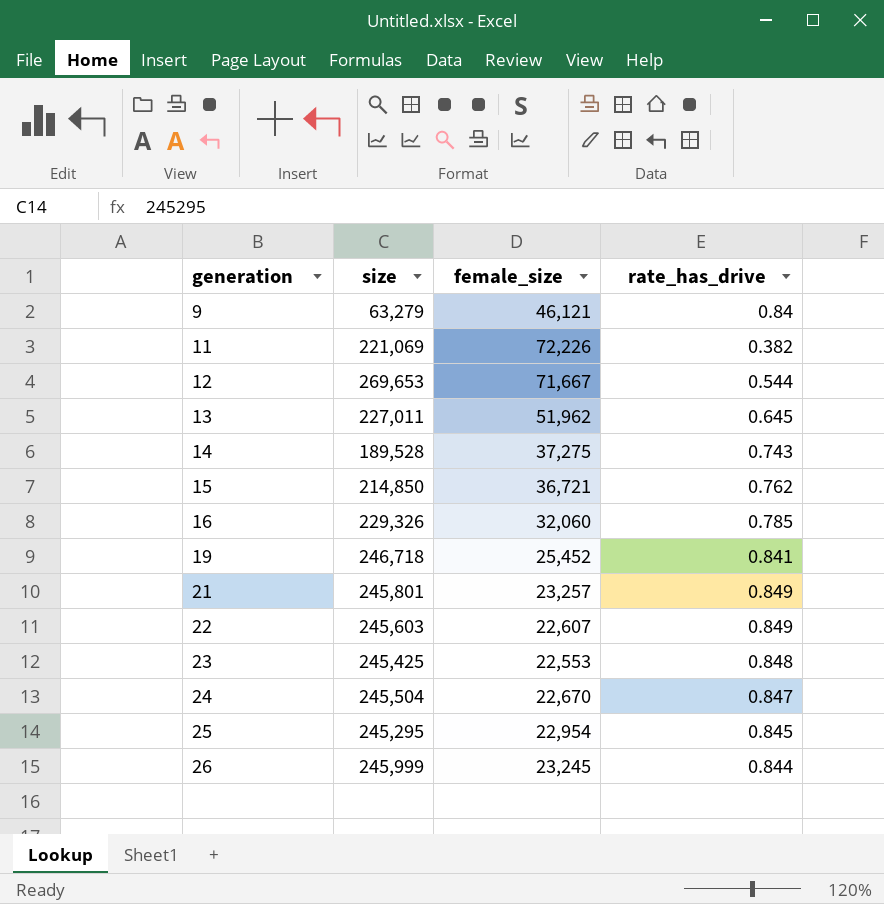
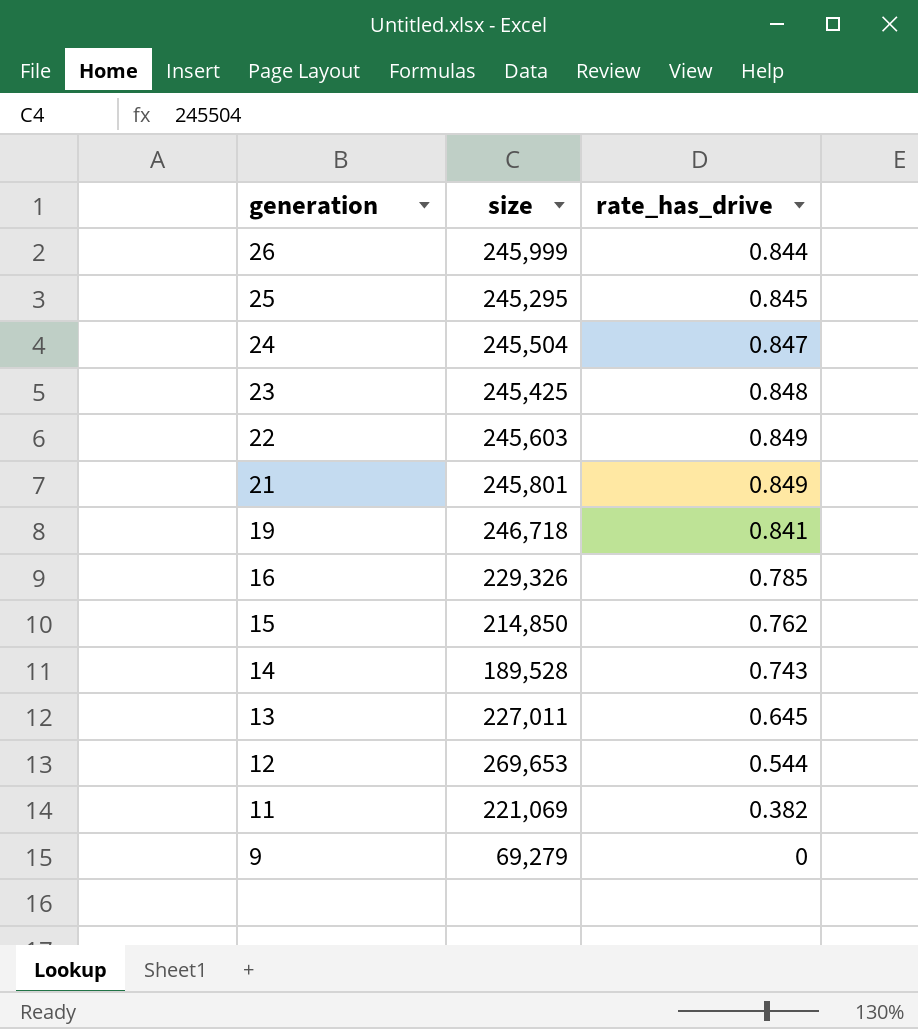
row order: generation ascending -> generation descending
column female_size | position: 3 -> none
9 | size: 63,279 -> 69,279
9 | rate_has_drive: 0.84 -> 0

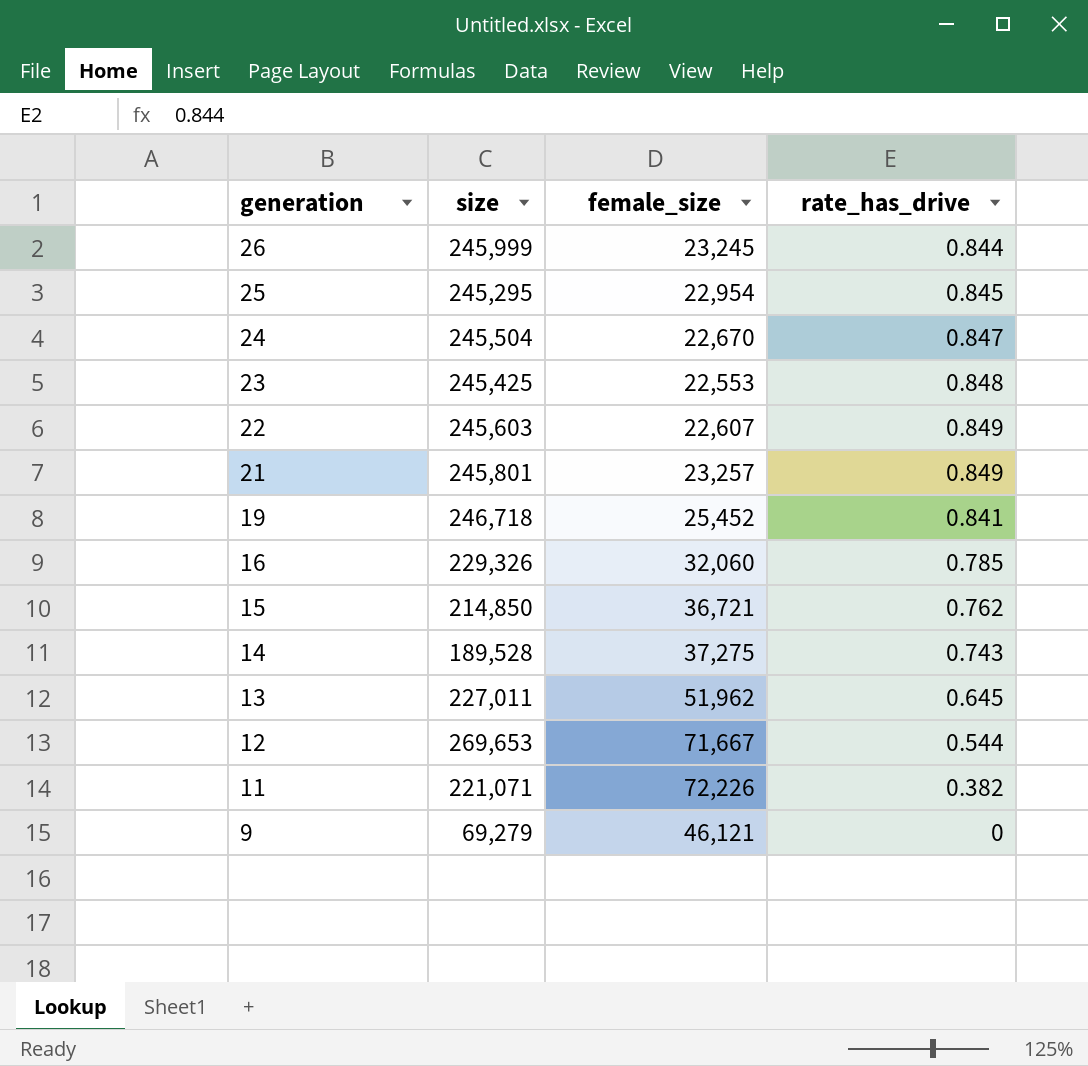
column female_size | position: none -> 3
11 | size: 221,069 -> 221,071

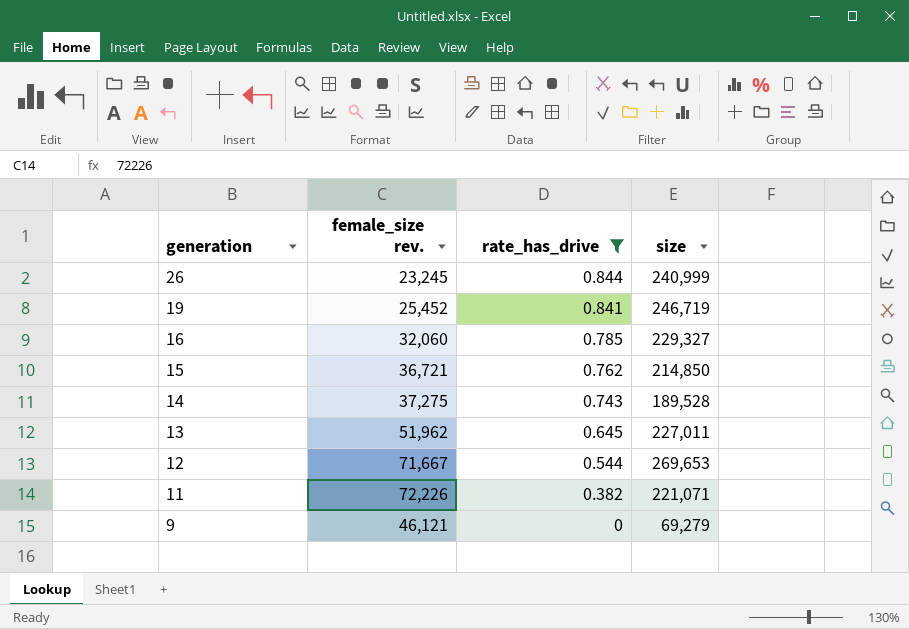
filter: none -> rate_has_drive <= 0.844
column name: female_size -> female_size rev.
column size | position: 2 -> 4
26 | size: 245,999 -> 240,999
19 | size: 246,718 -> 246,719
16 | size: 229,326 -> 229,327

